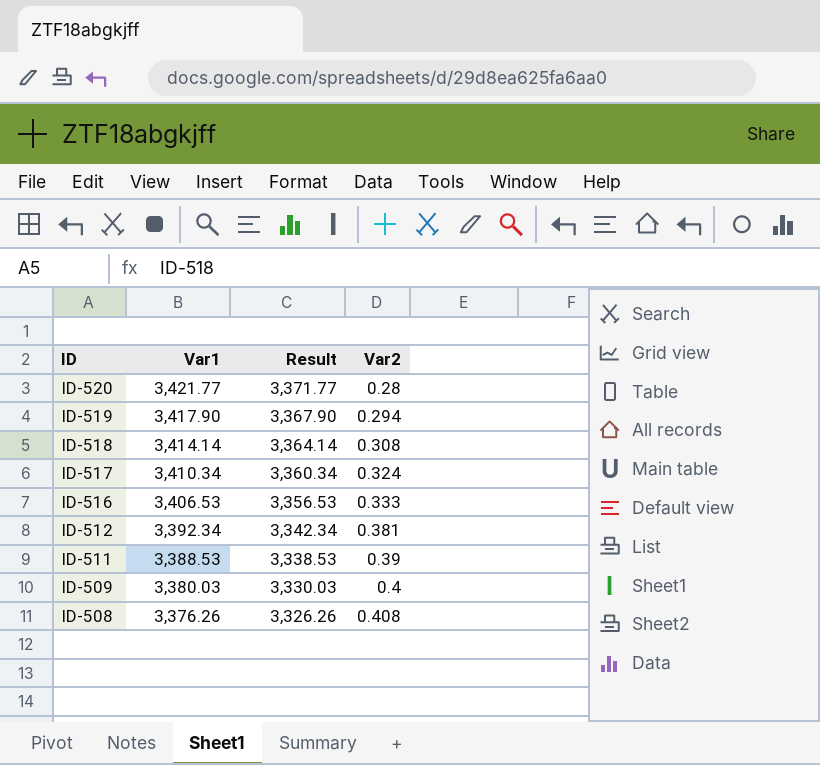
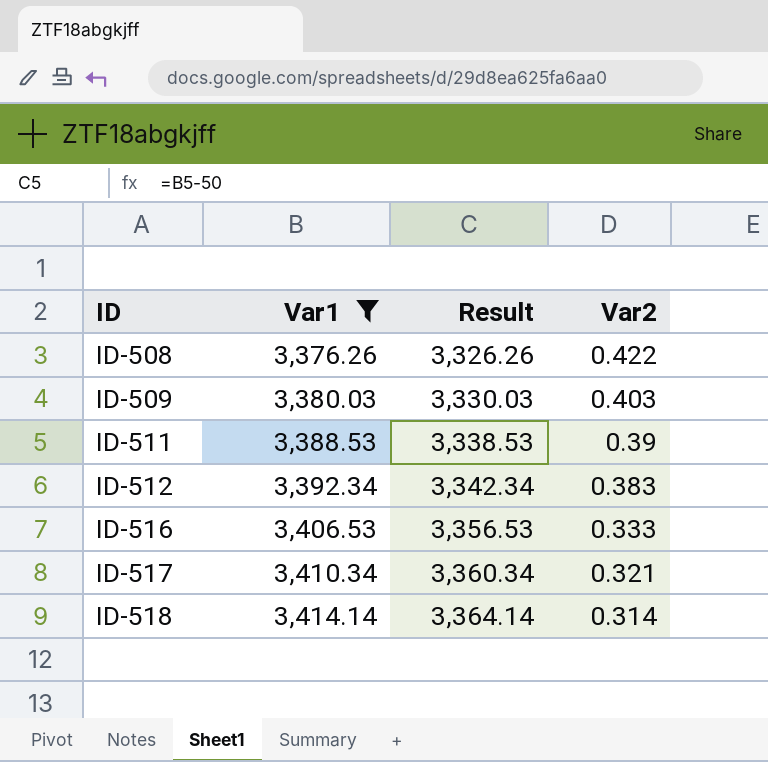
filter: none -> Var1 <= 3,414.14
row order: ID descending -> ID ascending
ID-508 | Var2: 0.408 -> 0.422
ID-509 | Var2: 0.4 -> 0.403
ID-512 | Var2: 0.381 -> 0.383
ID-517 | Var2: 0.324 -> 0.321
ID-518 | Var2: 0.308 -> 0.314

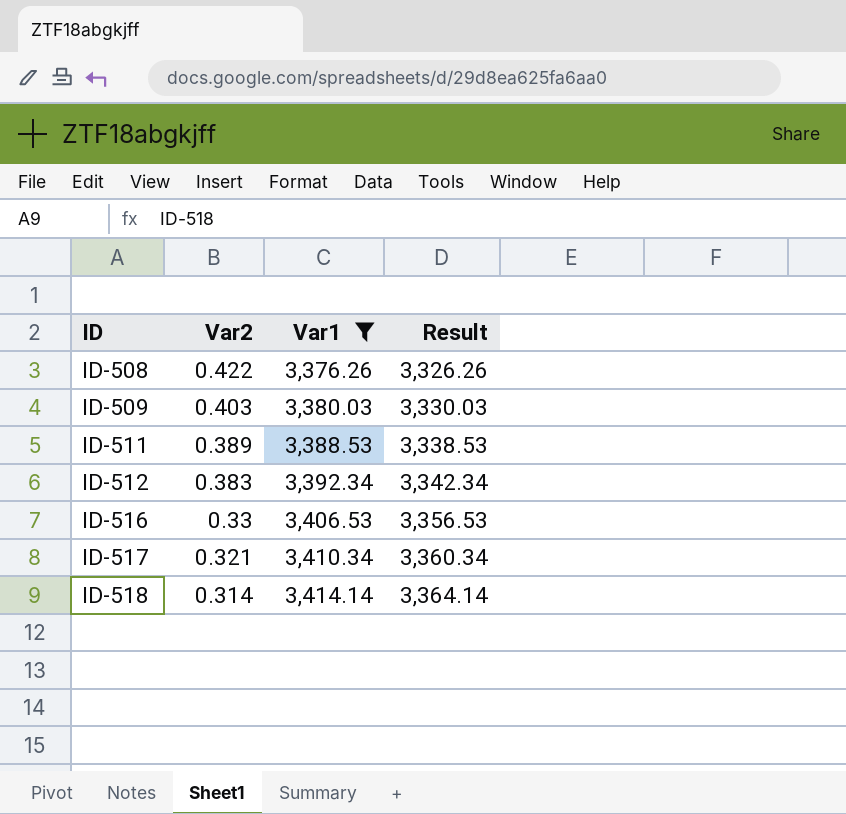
column Var2 | position: 4 -> 2
ID-511 | Var2: 0.39 -> 0.389
ID-516 | Var2: 0.333 -> 0.33

